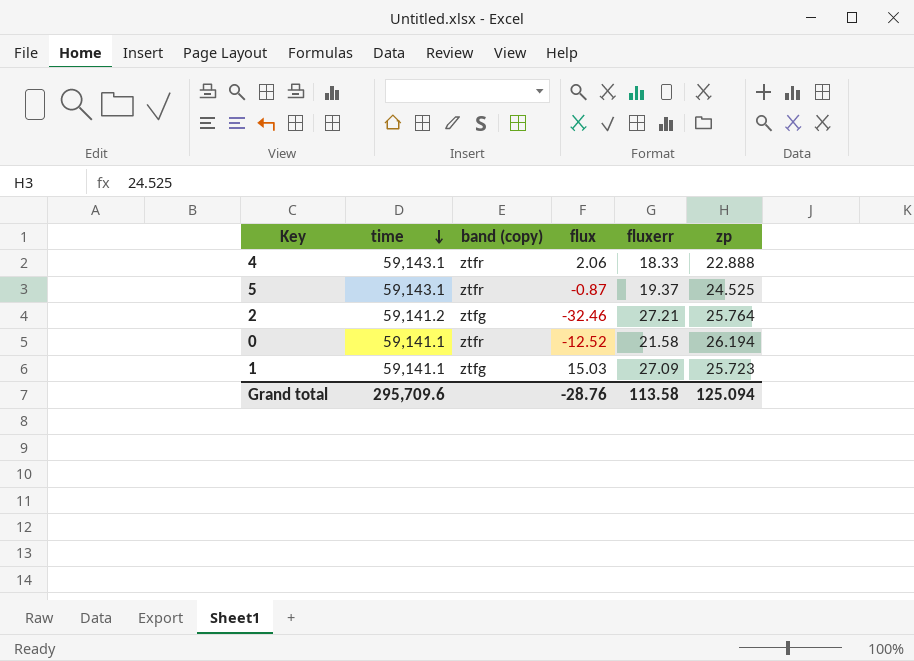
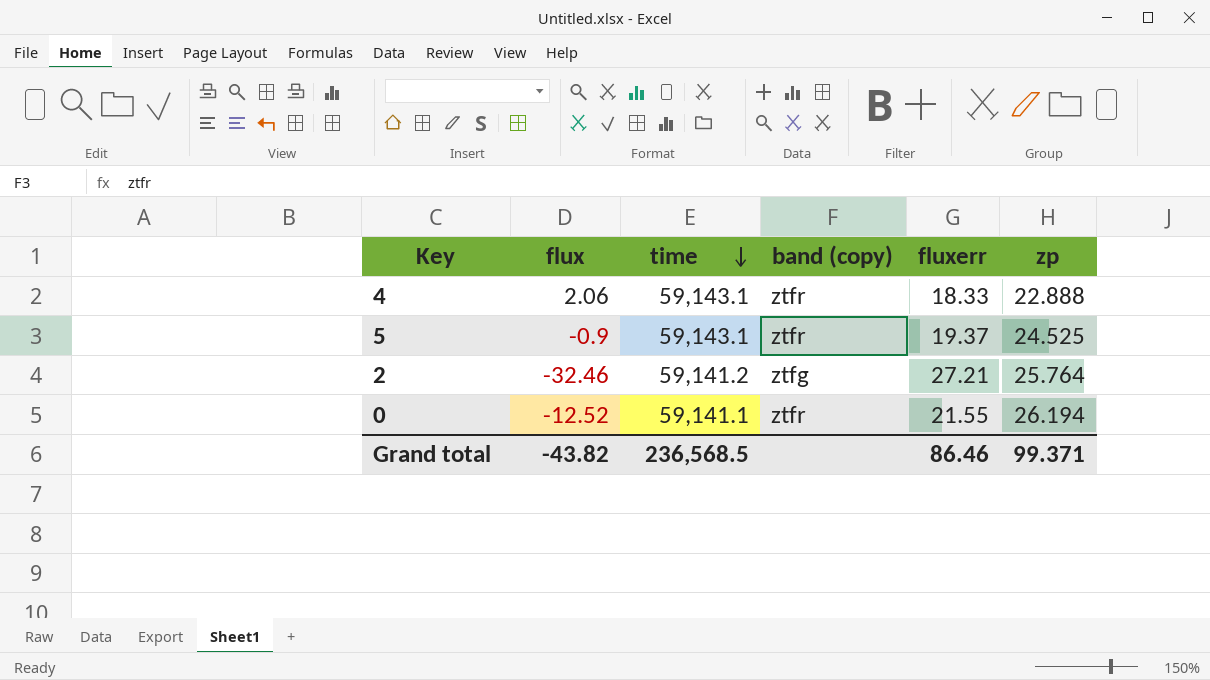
column flux | position: 4 -> 2
row 1: 59,141.1 | ztfg | 15.03 | 27.09 | 25.723 -> none
5 | flux: -0.87 -> -0.9
0 | fluxerr: 21.58 -> 21.55
Grand total | flux: -28.76 -> -43.82
Grand total | time: 295,709.6 -> 236,568.5
Grand total | fluxerr: 113.58 -> 86.46
Grand total | zp: 125.094 -> 99.371

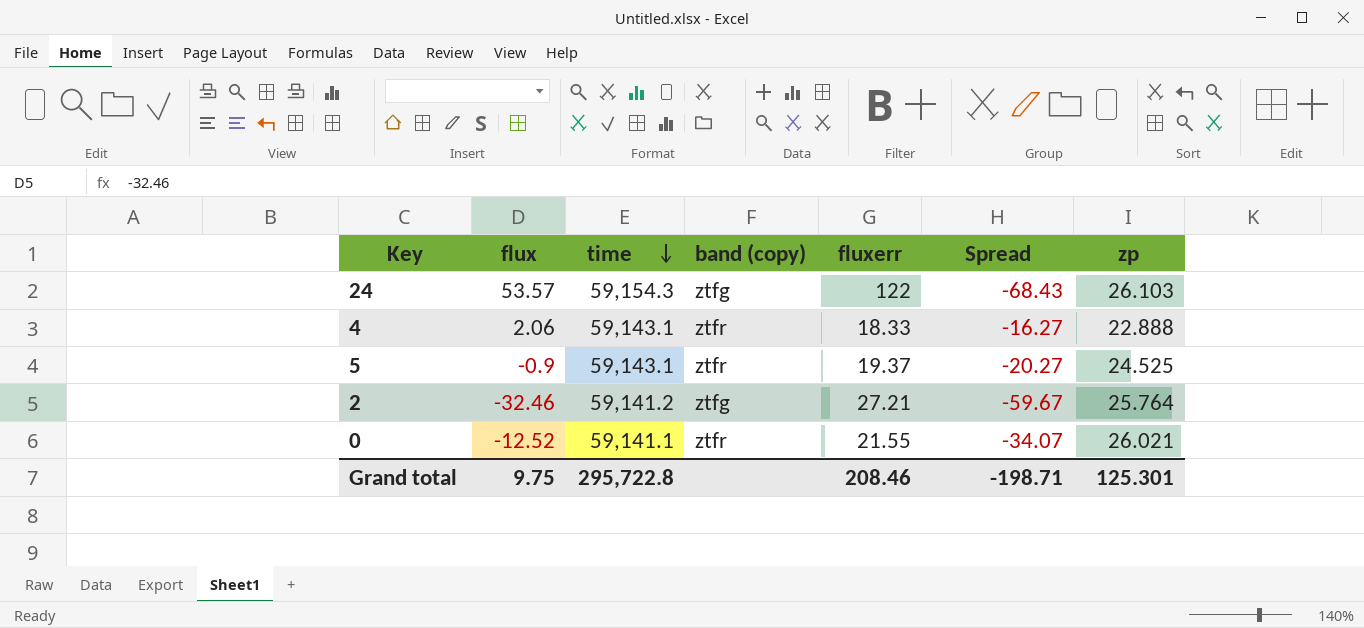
column Spread | formula: none -> [flux] - [fluxerr]
row 24: none -> 53.57 | 59,154.3 | ztfg | 122 | -68.43 | 26.103
0 | zp: 26.194 -> 26.021
Grand total | flux: -43.82 -> 9.75
Grand total | time: 236,568.5 -> 295,722.8
Grand total | fluxerr: 86.46 -> 208.46
Grand total | zp: 99.371 -> 125.301

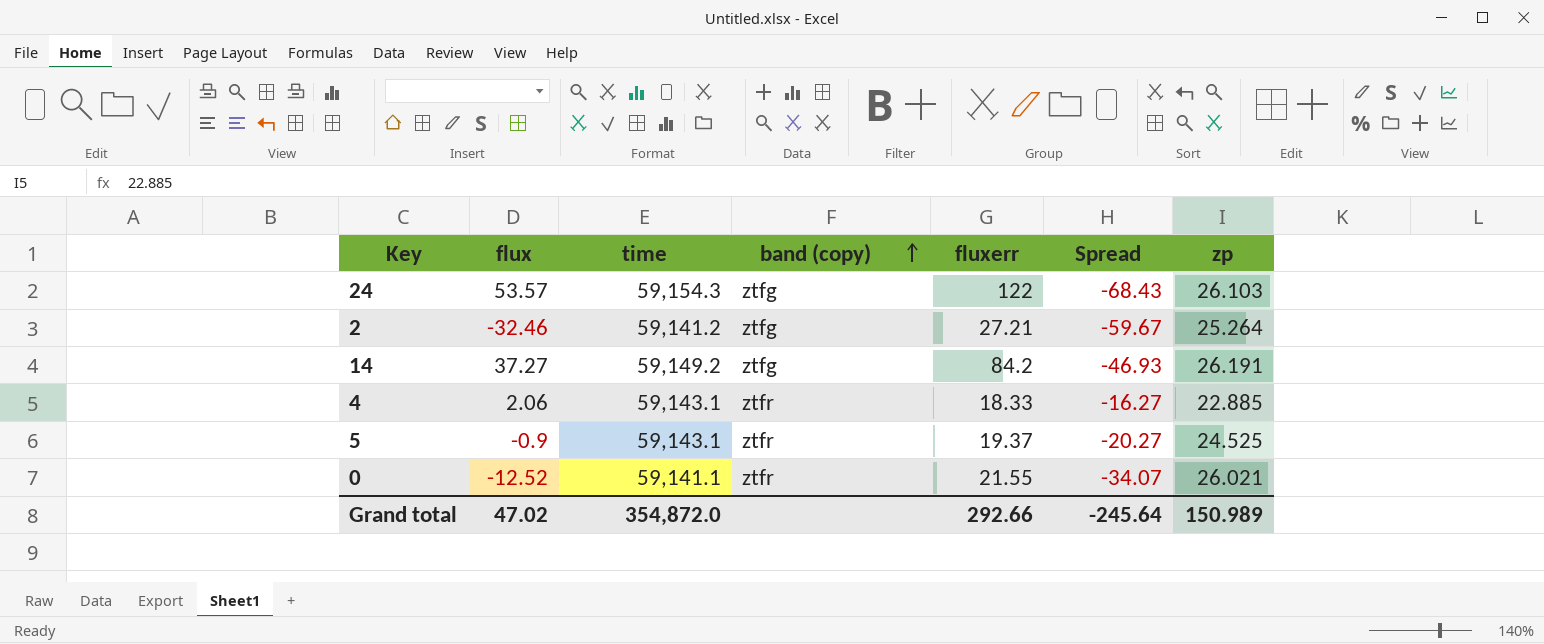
row order: time descending -> band (copy) ascending
2 | zp: 25.764 -> 25.264
row 14: none -> 37.27 | 59,149.2 | ztfg | 84.2 | -46.93 | 26.191
4 | zp: 22.888 -> 22.885
Grand total | flux: 9.75 -> 47.02
Grand total | time: 295,722.8 -> 354,872.0
Grand total | fluxerr: 208.46 -> 292.66
Grand total | Spread: -198.71 -> -245.64
Grand total | zp: 125.301 -> 150.989

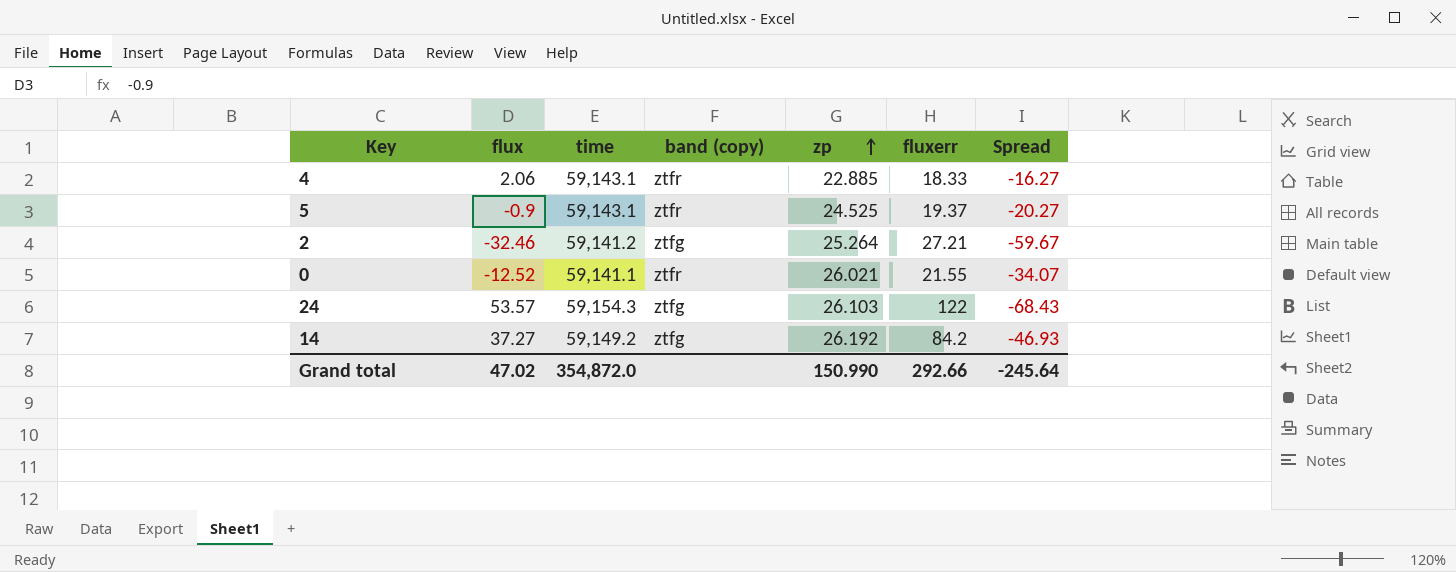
row order: band (copy) ascending -> zp ascending
column zp | position: 7 -> 5
14 | zp: 26.191 -> 26.192
Grand total | zp: 150.989 -> 150.990

